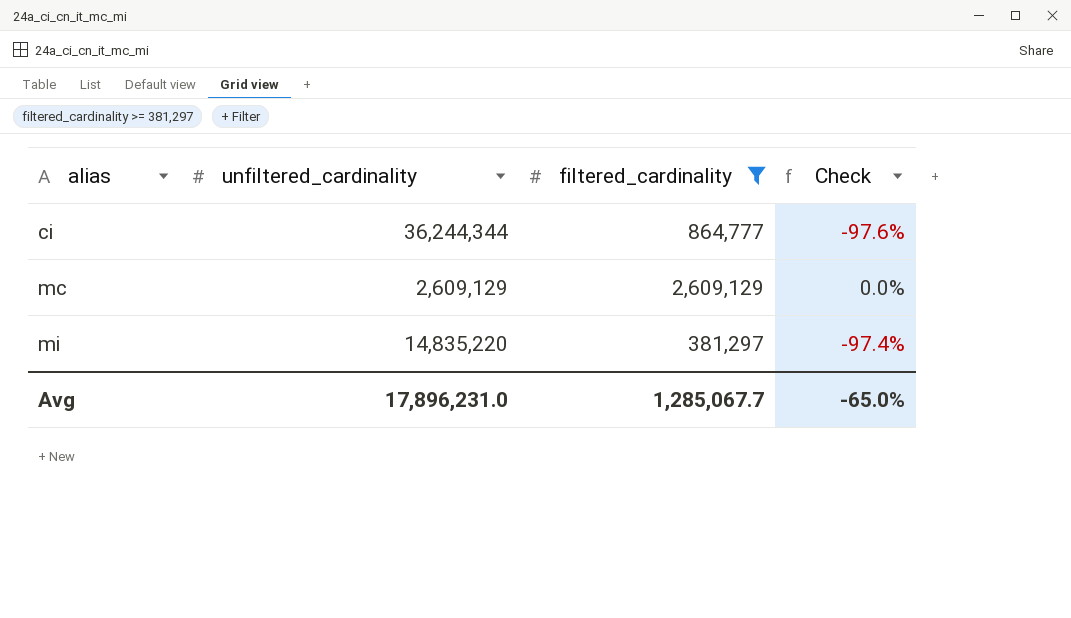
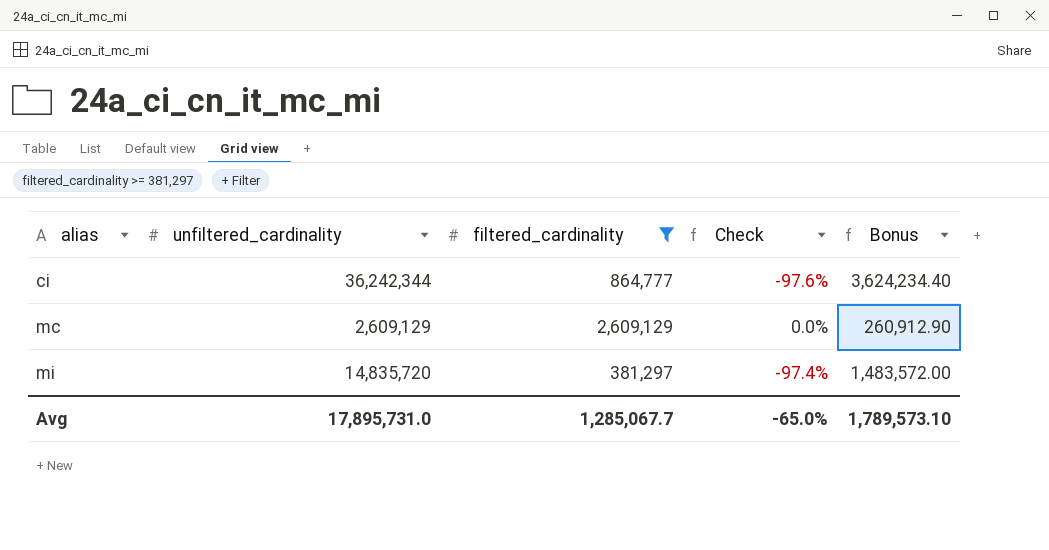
column Bonus | formula: none -> [unfiltered_cardinality] * 0.1
ci | unfiltered_cardinality: 36,244,344 -> 36,242,344
mi | unfiltered_cardinality: 14,835,220 -> 14,835,720
Avg | unfiltered_cardinality: 17,896,231.0 -> 17,895,731.0

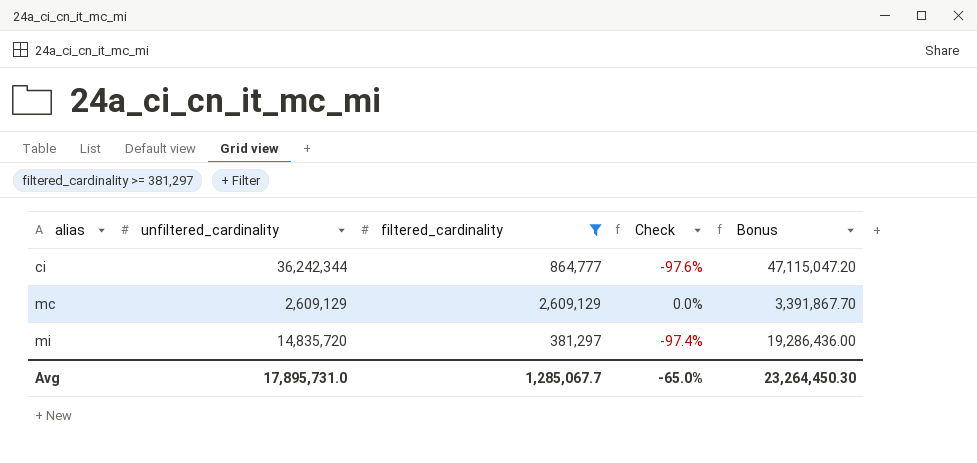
column Bonus | formula: [unfiltered_cardinality] * 0.1 -> [unfiltered_cardinality] * 1.3
Avg | Bonus: 1,789,573.10 -> 23,264,450.30

